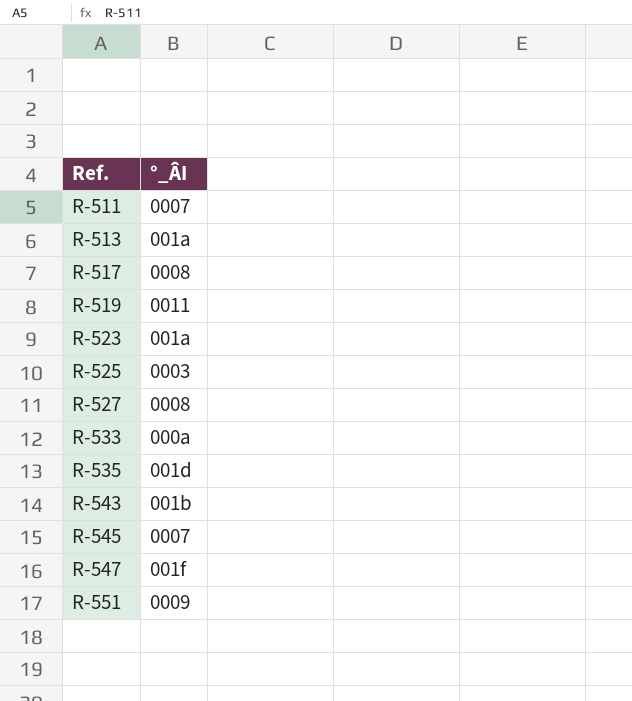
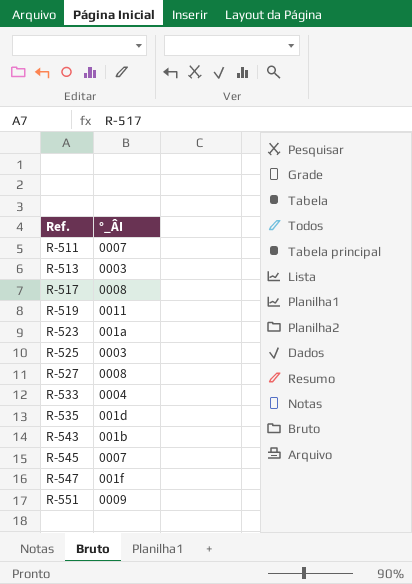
R-513 | °_ÂI: 001a -> 0003
R-533 | °_ÂI: 000a -> 0004

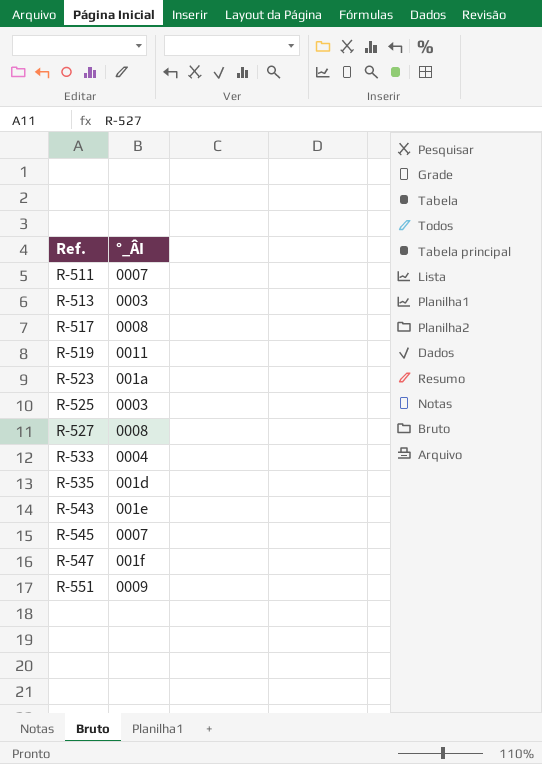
R-543 | °_ÂI: 001b -> 001e

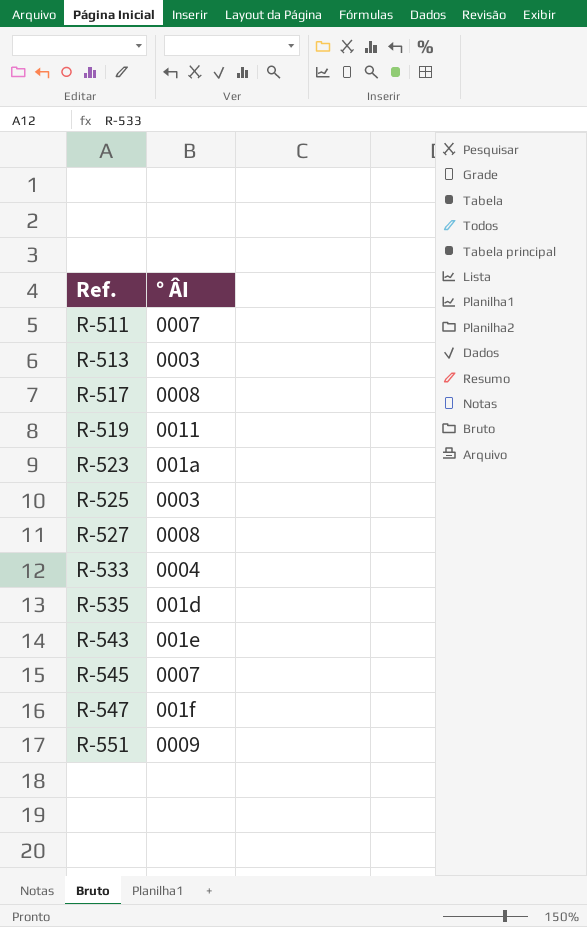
column name: °_ÂI -> ° ÂI

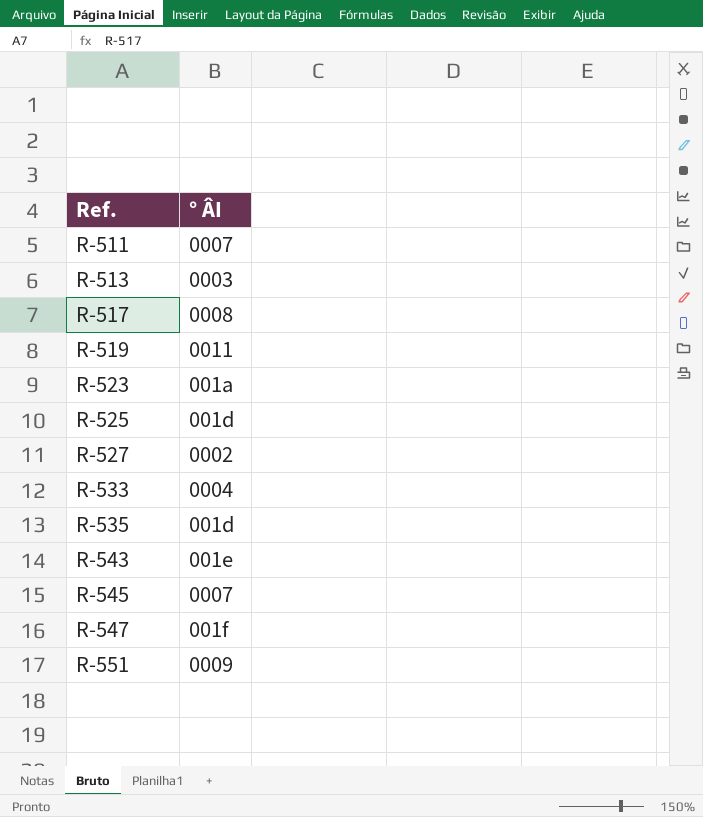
R-525 | ° ÂI: 0003 -> 001d
R-527 | ° ÂI: 0008 -> 0002

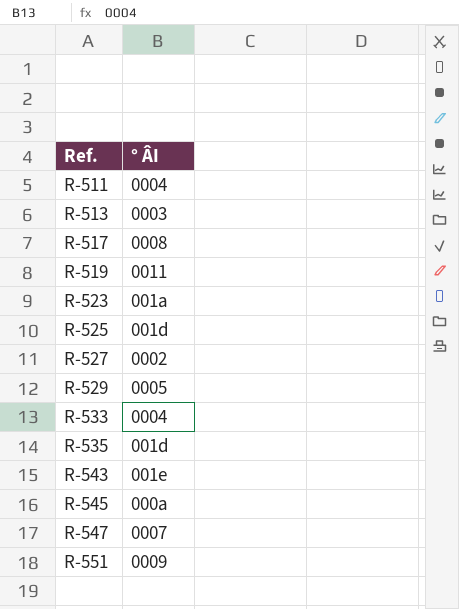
R-511 | ° ÂI: 0007 -> 0004
row R-529: none -> 0005
R-545 | ° ÂI: 0007 -> 000a
R-547 | ° ÂI: 001f -> 0007

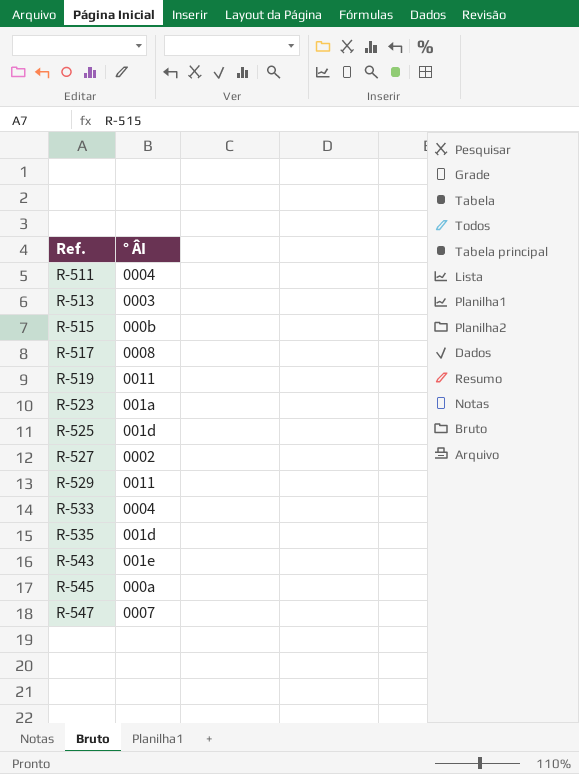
row R-551: 0009 -> none
row R-515: none -> 000b
R-529 | ° ÂI: 0005 -> 0011

